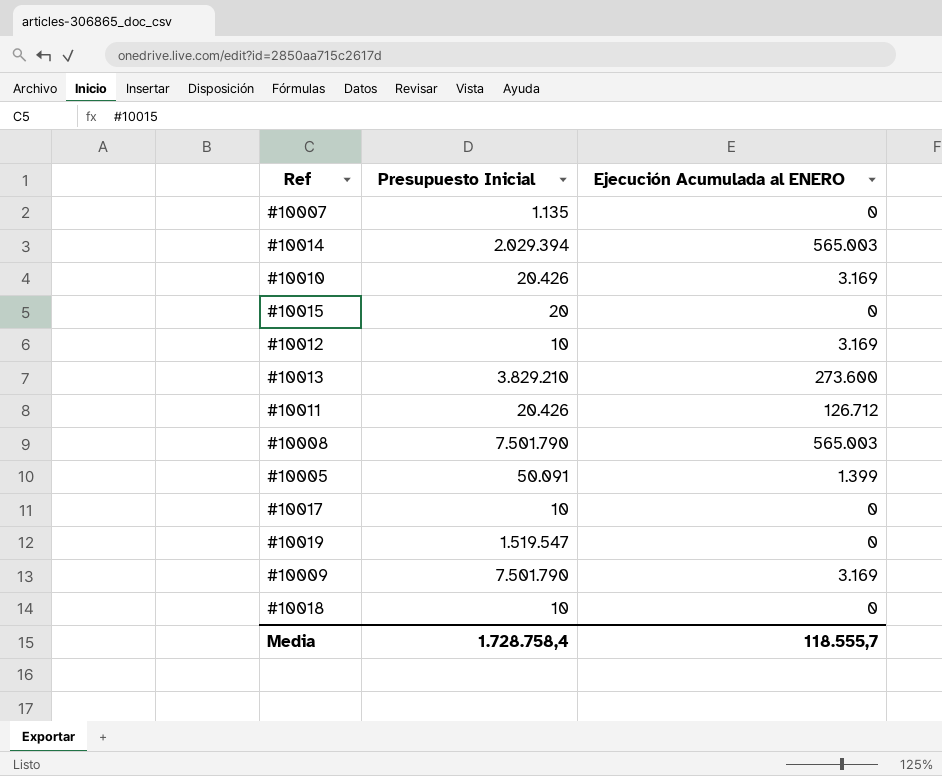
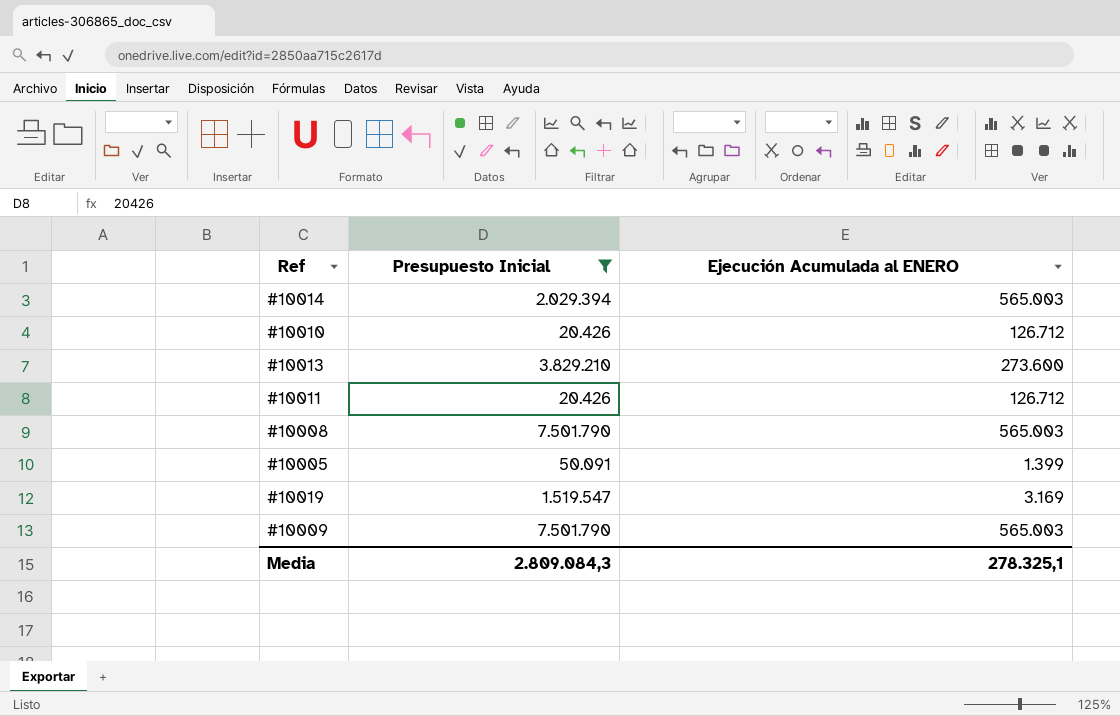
filter: none -> Presupuesto Inicial >= 20.426
#10010 | Ejecución Acumulada al ENERO: 3.169 -> 126.712
#10019 | Ejecución Acumulada al ENERO: 0 -> 3.169
#10009 | Ejecución Acumulada al ENERO: 3.169 -> 565.003
Media | Presupuesto Inicial: 1.728.758,4 -> 2.809.084,3
Media | Ejecución Acumulada al ENERO: 118.555,7 -> 278.325,1

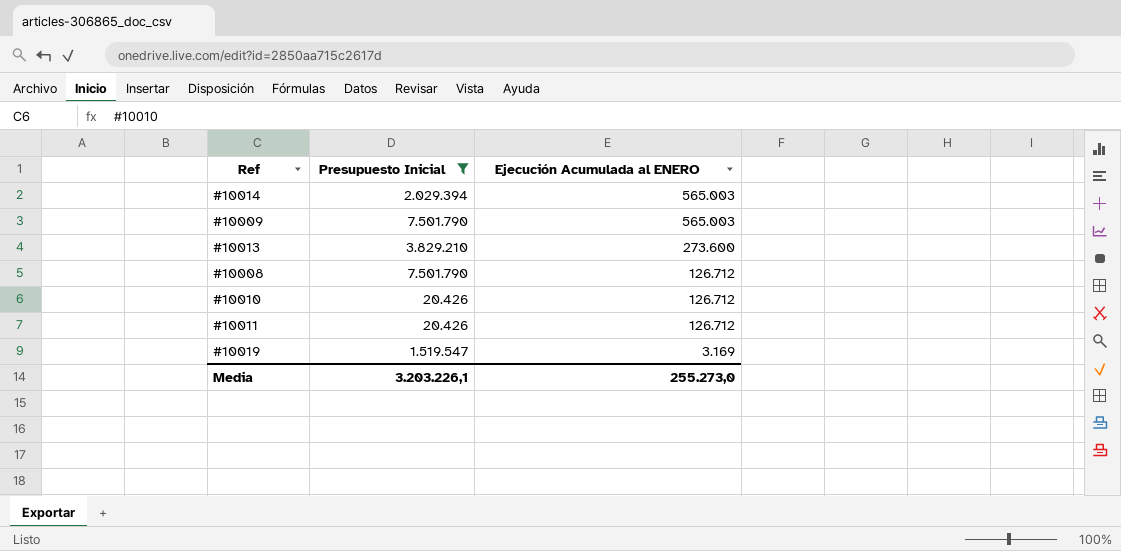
row order: none -> Ejecución Acumulada al ENERO descending
row #10005: 50.091 | 1.399 -> none
#10008 | Ejecución Acumulada al ENERO: 565.003 -> 126.712
Media | Presupuesto Inicial: 2.809.084,3 -> 3.203.226,1
Media | Ejecución Acumulada al ENERO: 278.325,1 -> 255.273,0

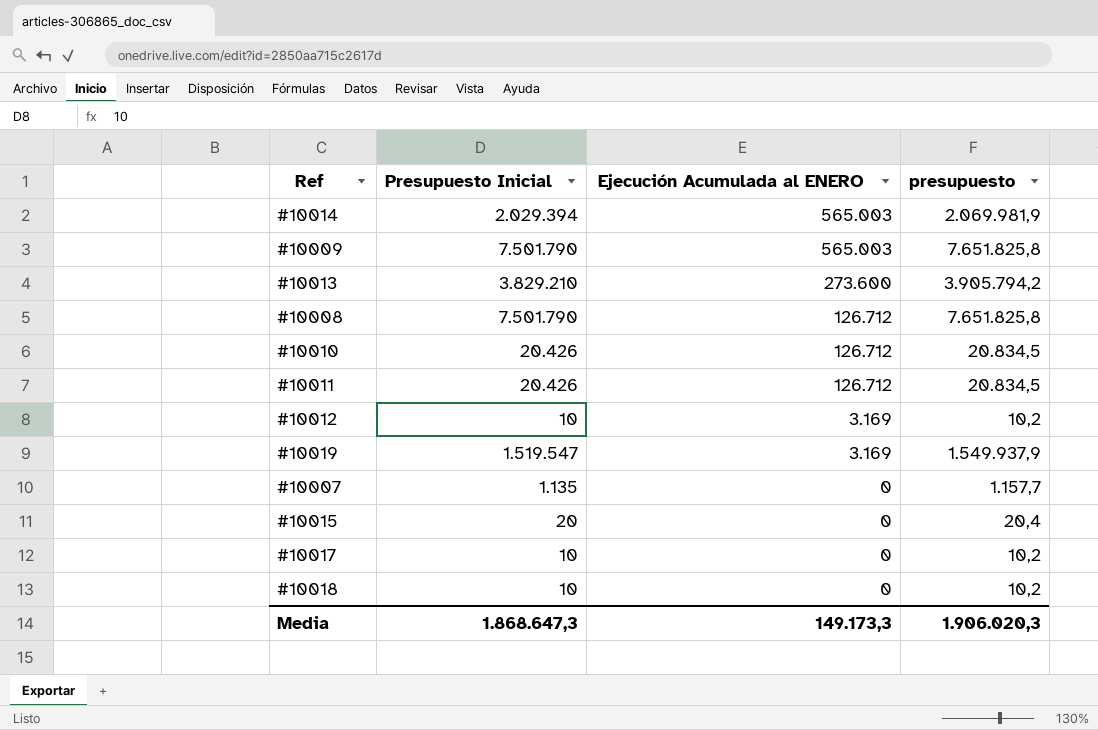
filter: Presupuesto Inicial >= 20.426 -> none
column presupuesto | formula: none -> [Presupuesto Inicial] * 1,02
Media | Presupuesto Inicial: 3.203.226,1 -> 1.868.647,3
Media | Ejecución Acumulada al ENERO: 255.273,0 -> 149.173,3

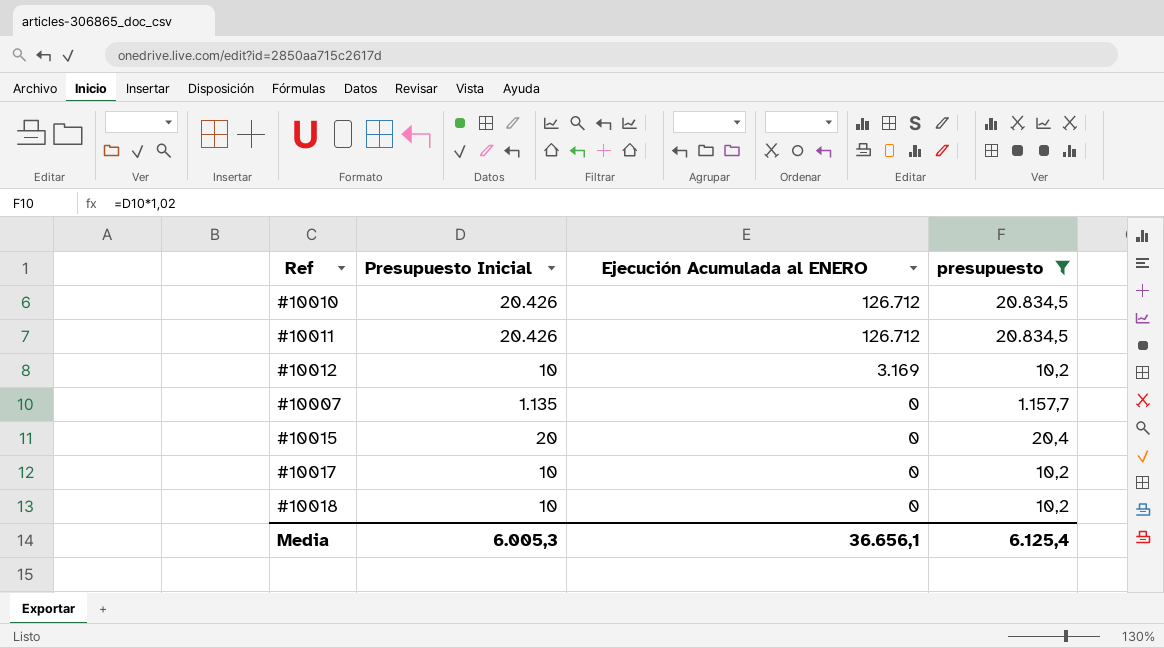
filter: none -> presupuesto <= 20.834,5
Media | Presupuesto Inicial: 1.868.647,3 -> 6.005,3
Media | Ejecución Acumulada al ENERO: 149.173,3 -> 36.656,1
Media | presupuesto: 1.906.020,3 -> 6.125,4

